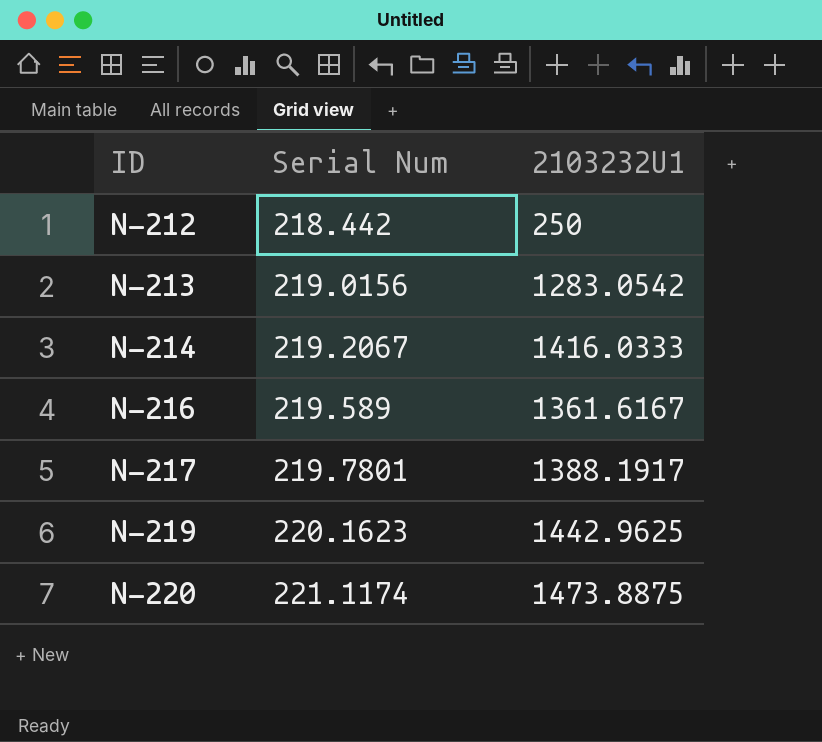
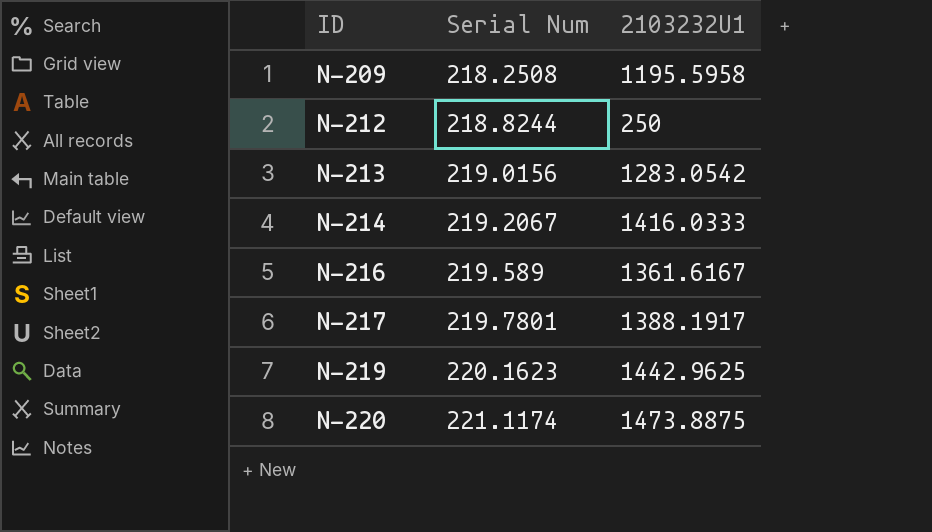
row N-209: none -> 218.2508 | 1195.5958
N-212 | Serial Num: 218.442 -> 218.8244

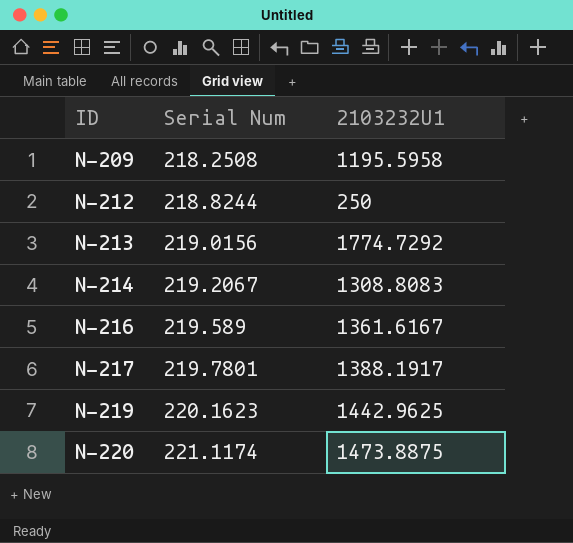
N-213 | 2103232U1: 1283.0542 -> 1774.7292
N-214 | 2103232U1: 1416.0333 -> 1308.8083

